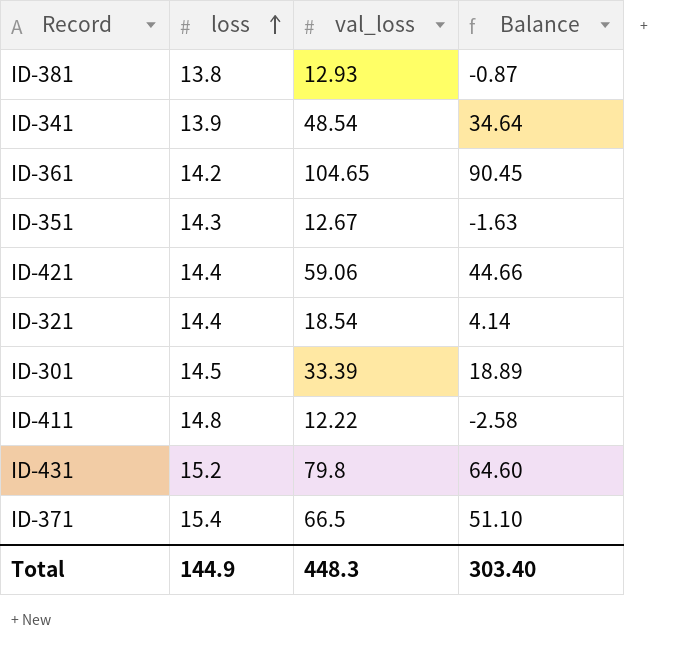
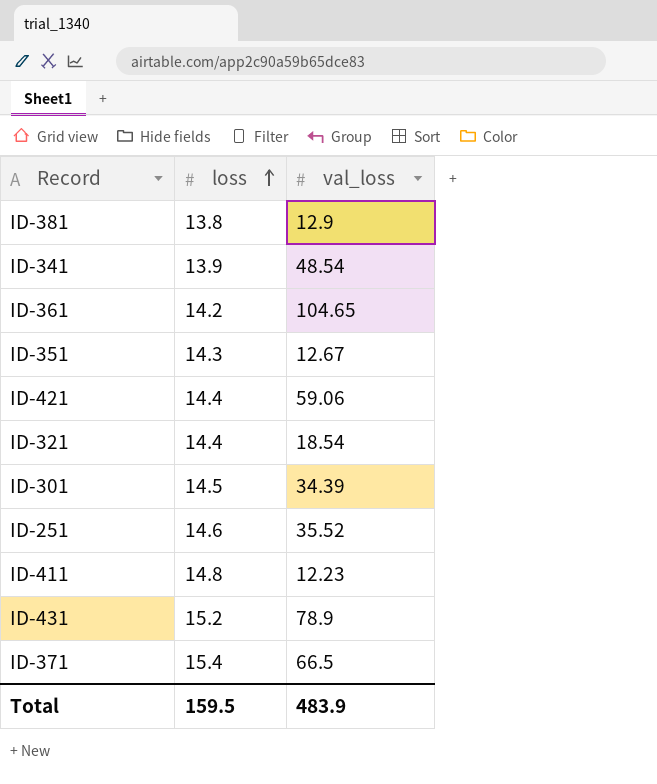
column Balance | formula: [val_loss] - [loss] -> none
ID-381 | val_loss: 12.93 -> 12.9
ID-301 | val_loss: 33.39 -> 34.39
row ID-251: none -> 14.6 | 35.52
ID-411 | val_loss: 12.22 -> 12.23
ID-431 | val_loss: 79.8 -> 78.9
Total | loss: 144.9 -> 159.5
Total | val_loss: 448.3 -> 483.9

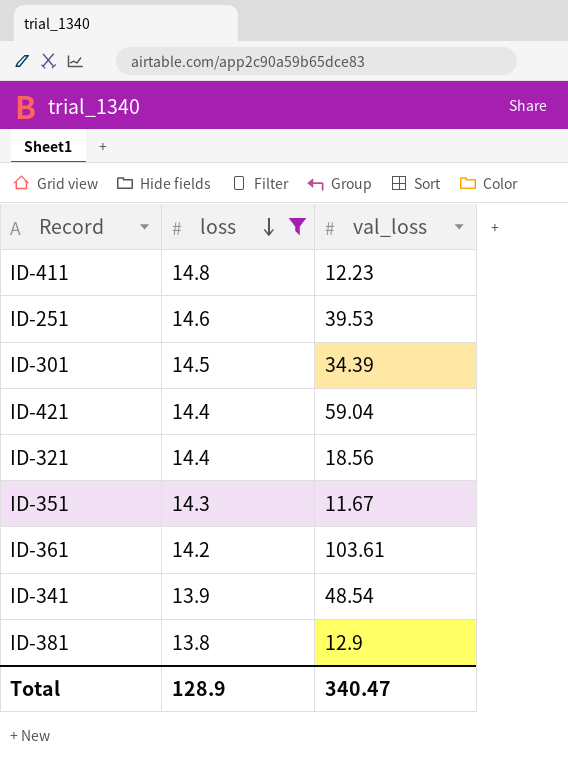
filter: none -> loss <= 14.8
row order: loss ascending -> loss descending
ID-251 | val_loss: 35.52 -> 39.53
ID-421 | val_loss: 59.06 -> 59.04
ID-321 | val_loss: 18.54 -> 18.56
ID-351 | val_loss: 12.67 -> 11.67
ID-361 | val_loss: 104.65 -> 103.61
Total | loss: 159.5 -> 128.9
Total | val_loss: 483.9 -> 340.47

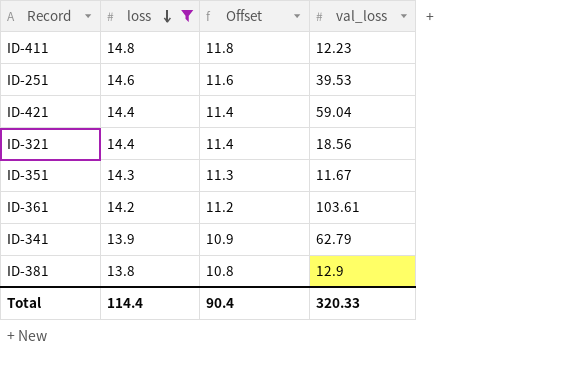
column Offset | formula: none -> [loss] - 3
row ID-301: 14.5 | 34.39 -> none
ID-341 | val_loss: 48.54 -> 62.79
Total | loss: 128.9 -> 114.4
Total | val_loss: 340.47 -> 320.33

